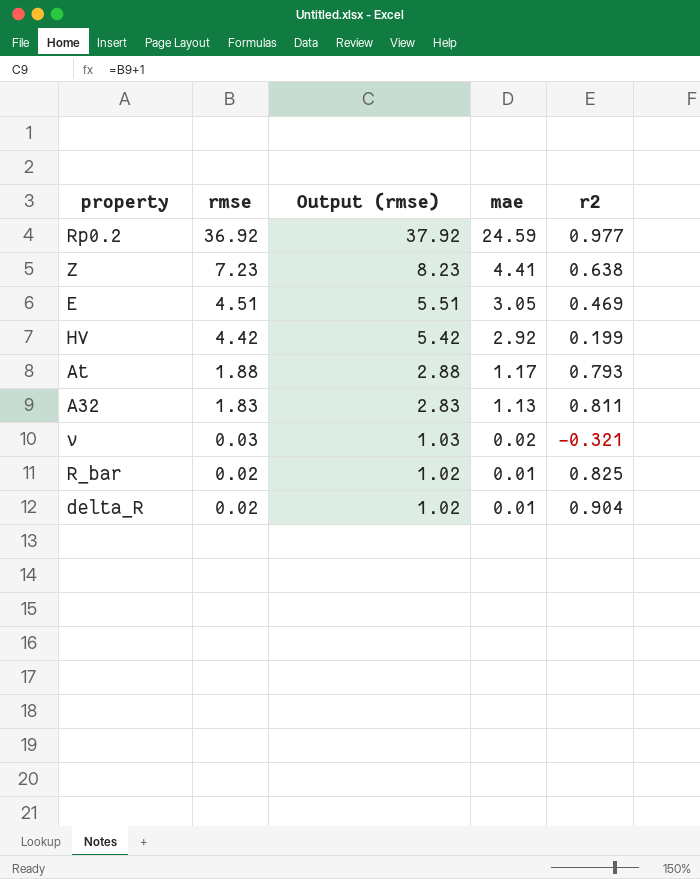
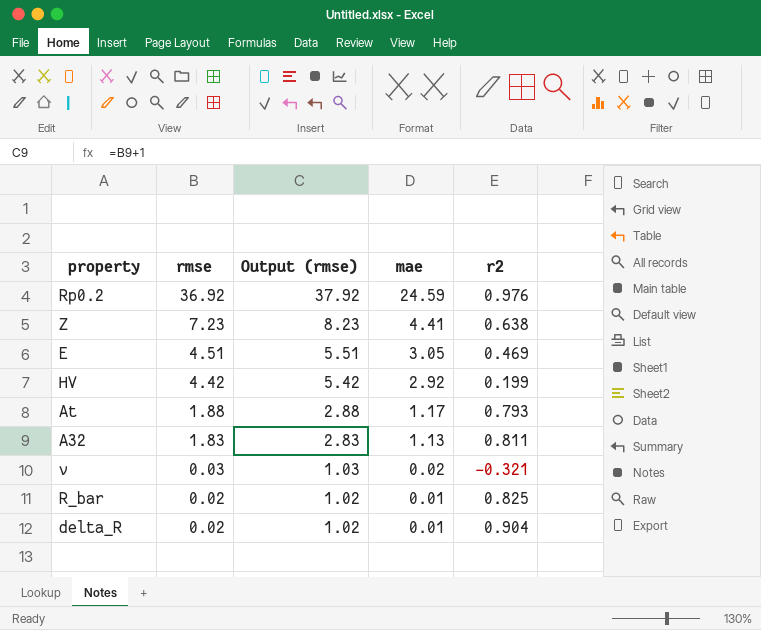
Rp0.2 | r2: 0.977 -> 0.976

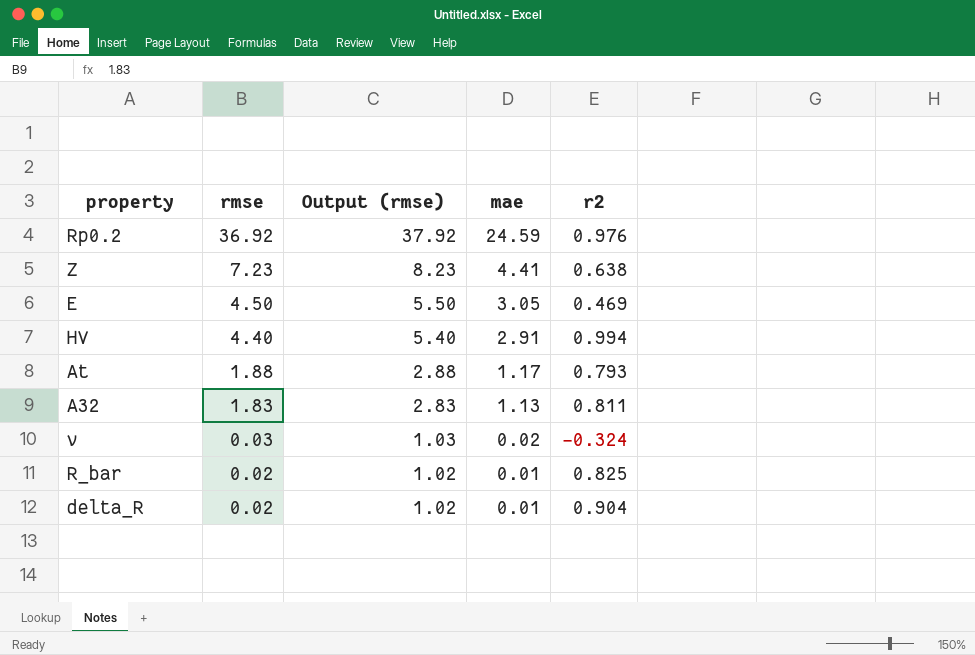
E | rmse: 4.51 -> 4.50
E | Output (rmse): 5.51 -> 5.50
HV | rmse: 4.42 -> 4.40
HV | Output (rmse): 5.42 -> 5.40
HV | mae: 2.92 -> 2.91
HV | r2: 0.199 -> 0.994
v | r2: -0.321 -> -0.324

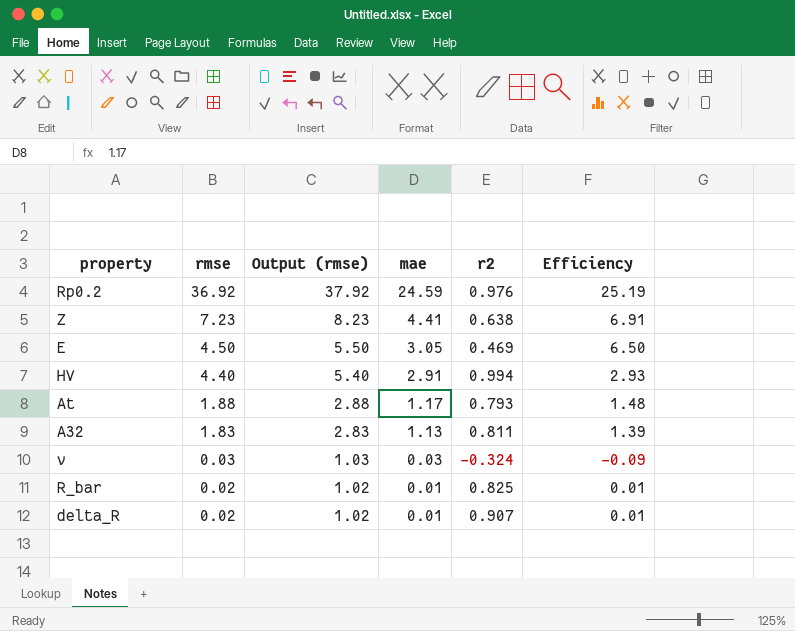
column Efficiency | formula: none -> [mae] / [r2]
v | mae: 0.02 -> 0.03
delta_R | r2: 0.904 -> 0.907

